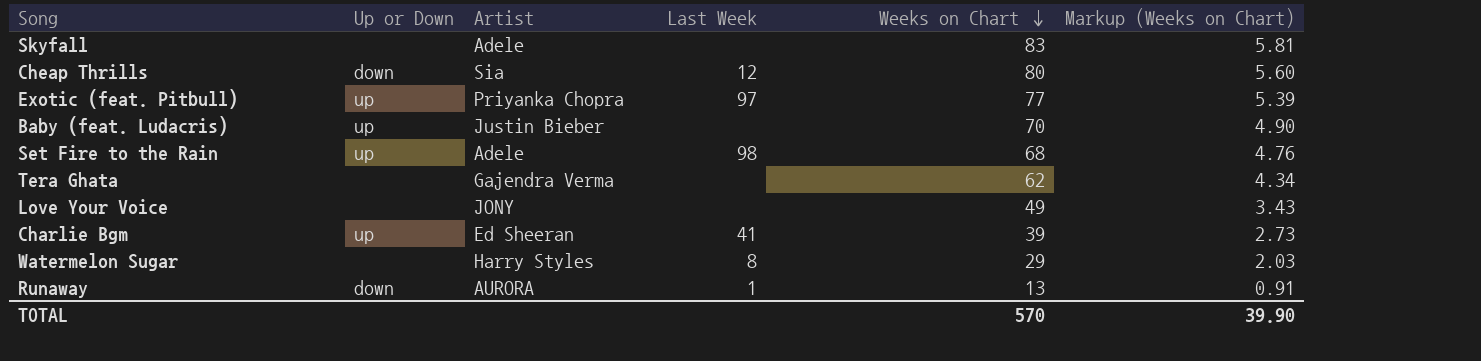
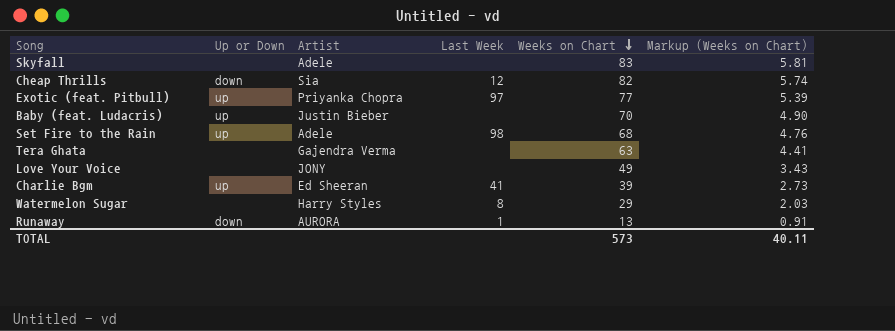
Cheap Thrills | Weeks on Chart: 80 -> 82
Cheap Thrills | Markup (Weeks on Chart): 5.60 -> 5.74
Tera Ghata | Weeks on Chart: 62 -> 63
Tera Ghata | Markup (Weeks on Chart): 4.34 -> 4.41
TOTAL | Weeks on Chart: 570 -> 573
TOTAL | Markup (Weeks on Chart): 39.90 -> 40.11

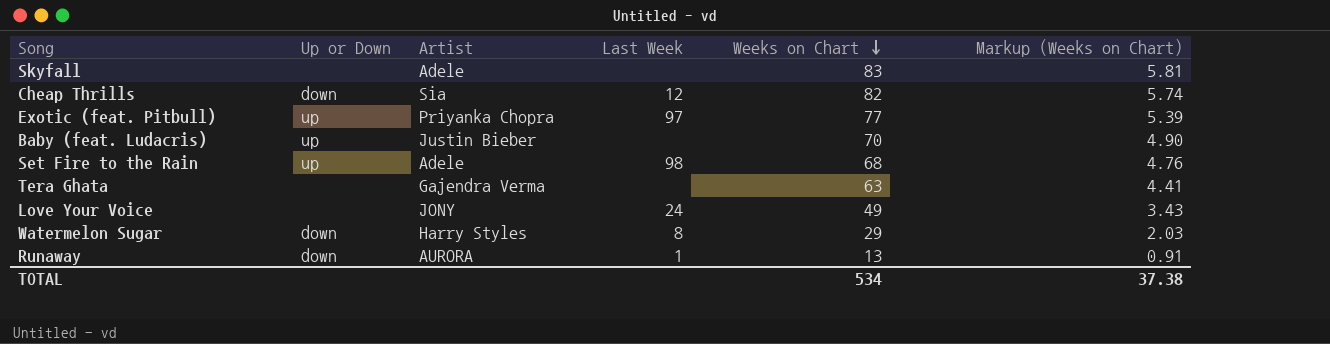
row Charlie Bgm: up | Ed Sheeran | 41 | 39 | 2.73 -> none
Love Your Voice | Last Week: none -> 24
Watermelon Sugar | Up or Down: none -> down
TOTAL | Weeks on Chart: 573 -> 534
TOTAL | Markup (Weeks on Chart): 40.11 -> 37.38

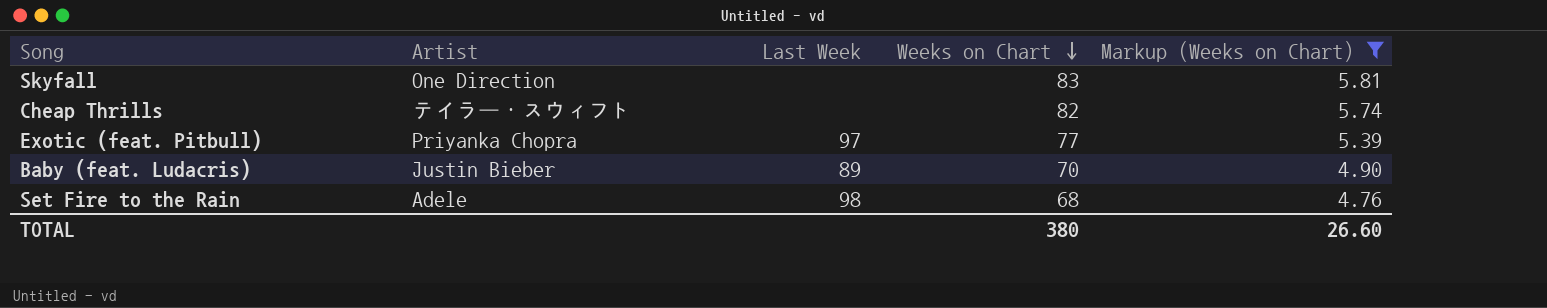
filter: none -> Markup (Weeks on Chart) >= 4.76
column Up or Down | position: 2 -> none
Skyfall | Artist: Adele -> One Direction
Cheap Thrills | Artist: Sia -> テイラー・スウィフト
Cheap Thrills | Last Week: 12 -> none
Baby (feat. Ludacris) | Last Week: none -> 89
TOTAL | Weeks on Chart: 534 -> 380
TOTAL | Markup (Weeks on Chart): 37.38 -> 26.60

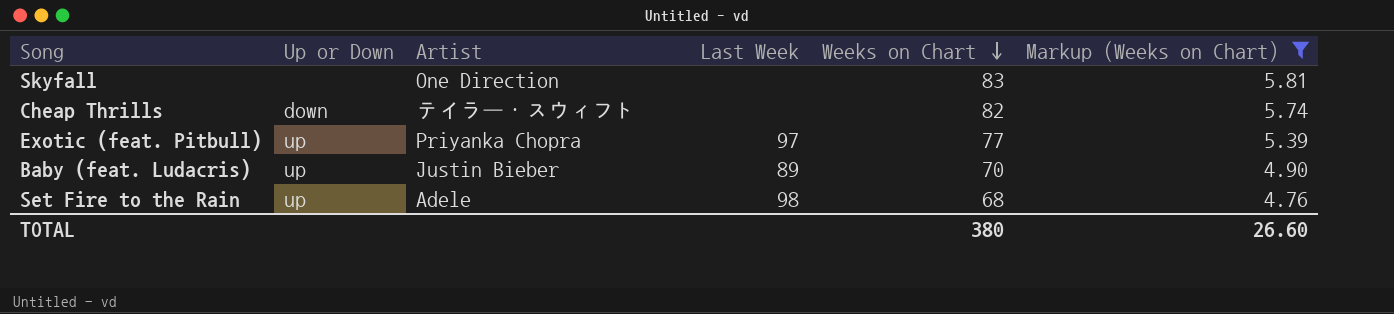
column Up or Down | position: none -> 2

